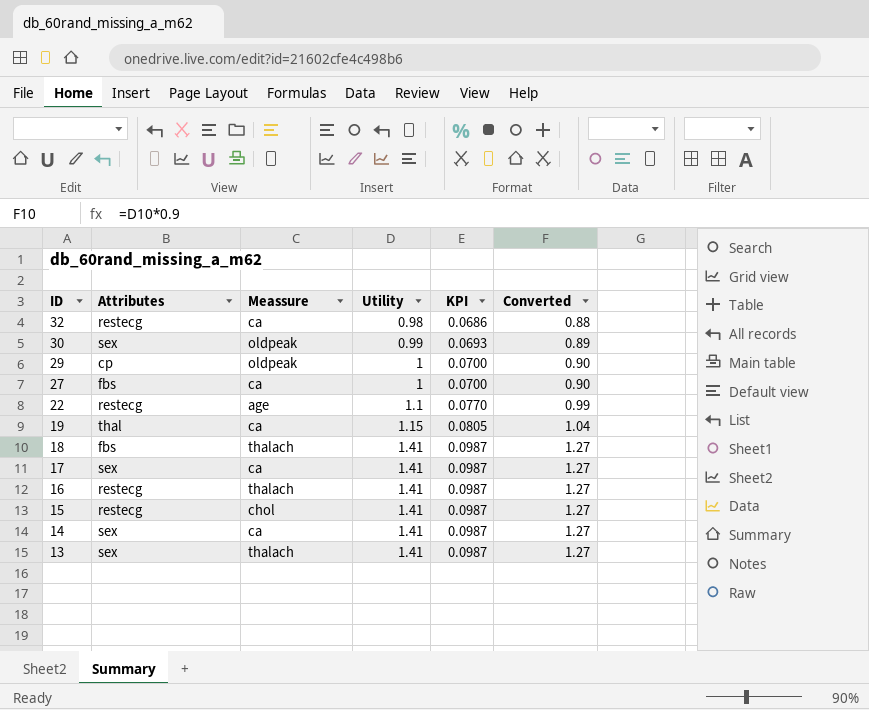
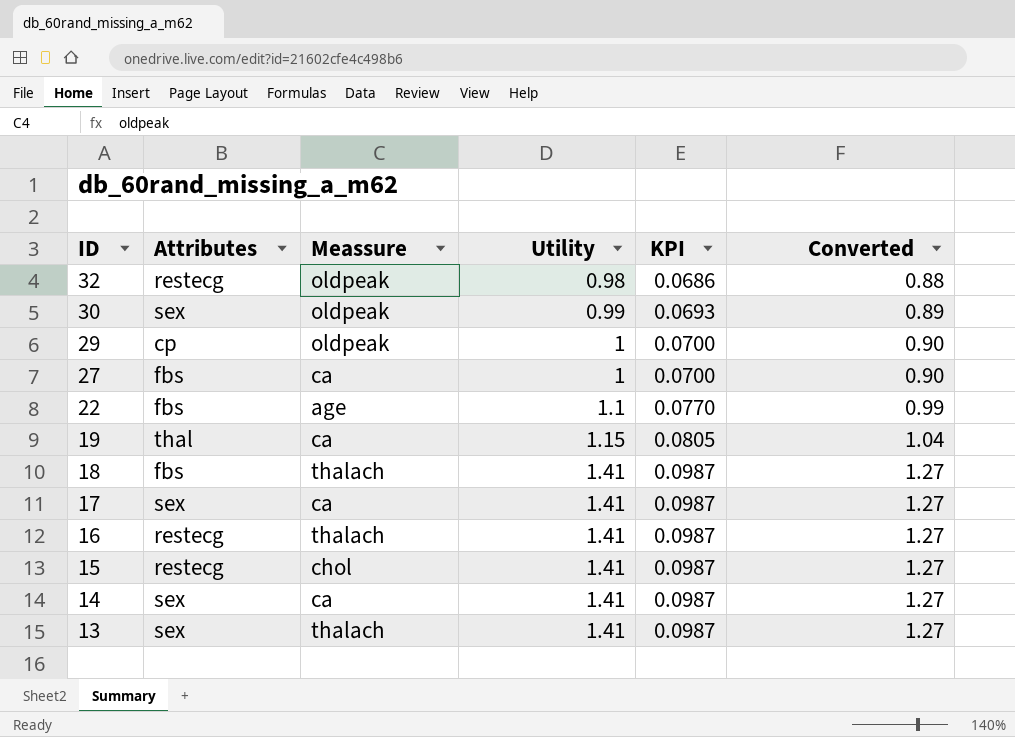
32 | Meassure: ca -> oldpeak
22 | Attributes: restecg -> fbs

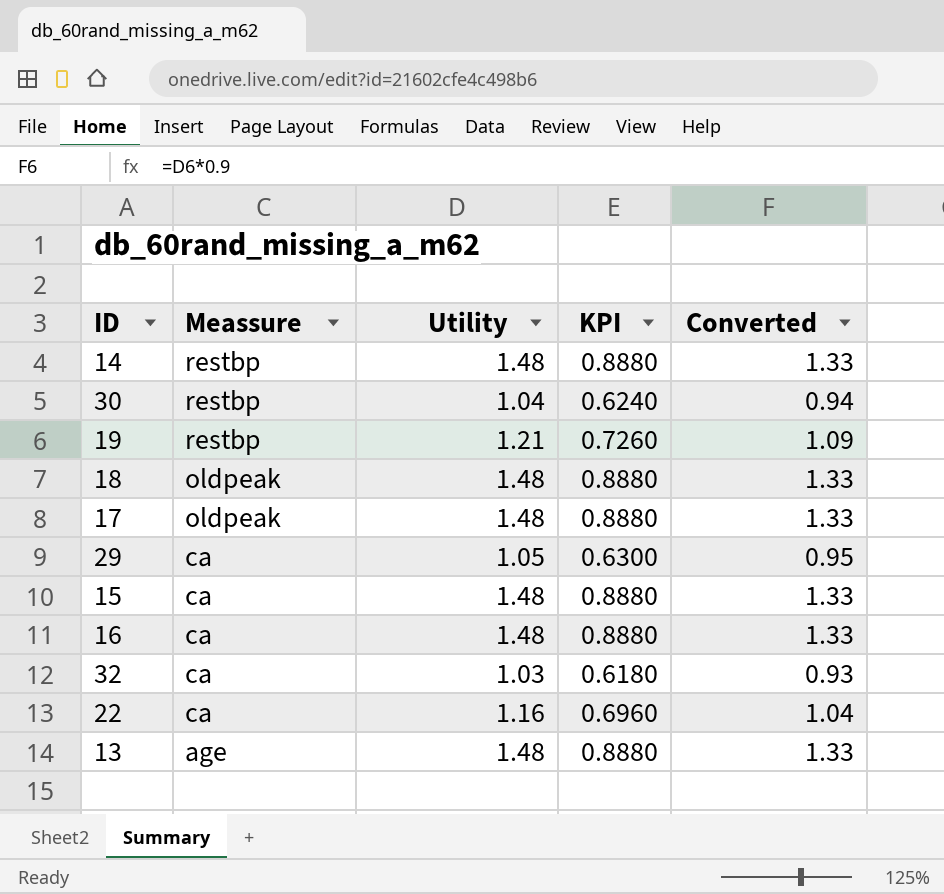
row order: ID descending -> Meassure descending
column Attributes | position: 2 -> none
column KPI | formula: [Utility] * 0.07 -> [Utility] * 0.6
row 27: fbs | ca | 1 | 0.0700 | 0.90 -> none
14 | Meassure: ca -> restbp
14 | Utility: 1.41 -> 1.48
14 | Converted: 1.27 -> 1.33
30 | Meassure: oldpeak -> restbp
30 | Utility: 0.99 -> 1.04
30 | Converted: 0.89 -> 0.94
19 | Meassure: ca -> restbp
19 | Utility: 1.15 -> 1.21
19 | Converted: 1.04 -> 1.09
18 | Meassure: thalach -> oldpeak
18 | Utility: 1.41 -> 1.48
18 | Converted: 1.27 -> 1.33
17 | Meassure: ca -> oldpeak
17 | Utility: 1.41 -> 1.48
17 | Converted: 1.27 -> 1.33
29 | Meassure: oldpeak -> ca
29 | Utility: 1 -> 1.05
29 | Converted: 0.90 -> 0.95
15 | Meassure: chol -> ca
15 | Utility: 1.41 -> 1.48
15 | Converted: 1.27 -> 1.33
16 | Meassure: thalach -> ca
16 | Utility: 1.41 -> 1.48
16 | Converted: 1.27 -> 1.33
32 | Meassure: oldpeak -> ca
32 | Utility: 0.98 -> 1.03
32 | Converted: 0.88 -> 0.93
22 | Meassure: age -> ca
22 | Utility: 1.1 -> 1.16
22 | Converted: 0.99 -> 1.04
13 | Meassure: thalach -> age
13 | Utility: 1.41 -> 1.48
13 | Converted: 1.27 -> 1.33

